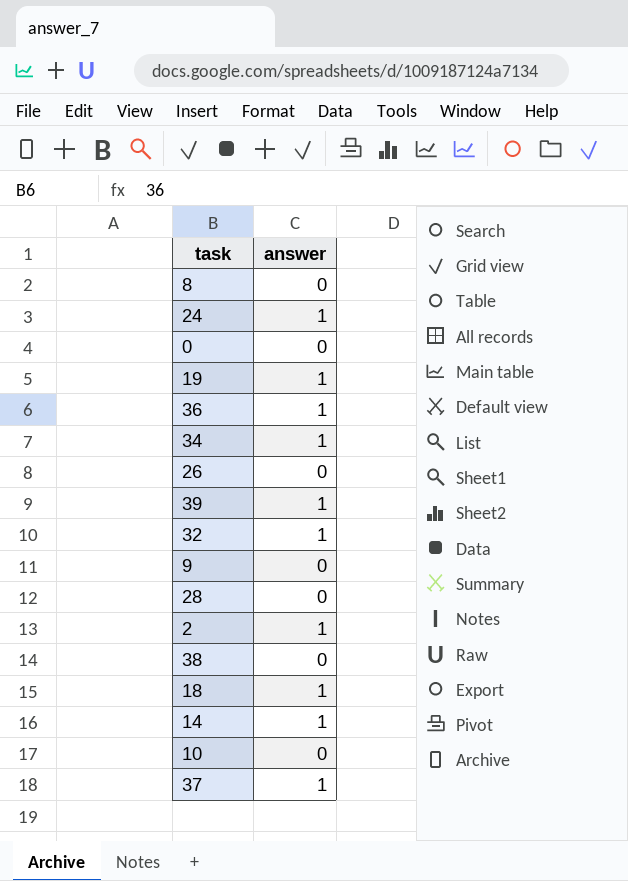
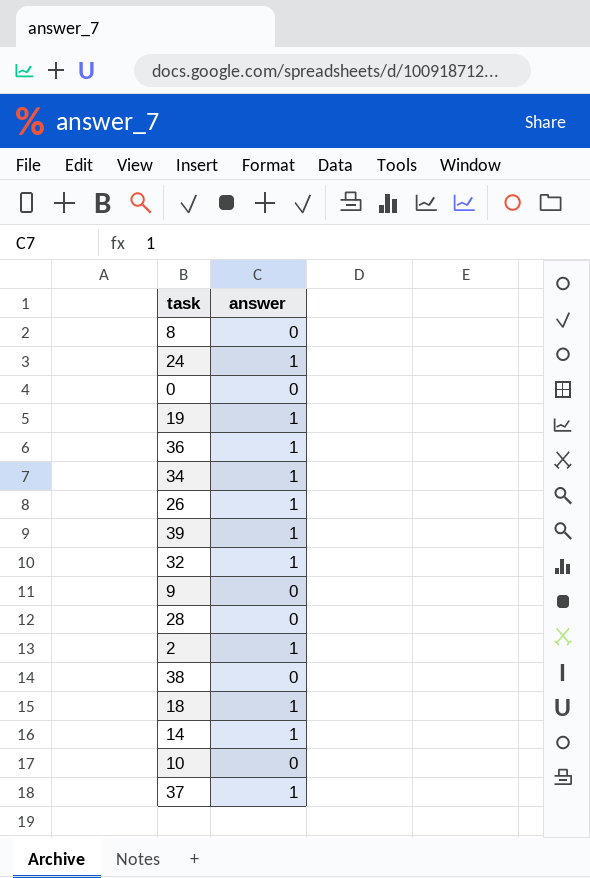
26 | answer: 0 -> 1

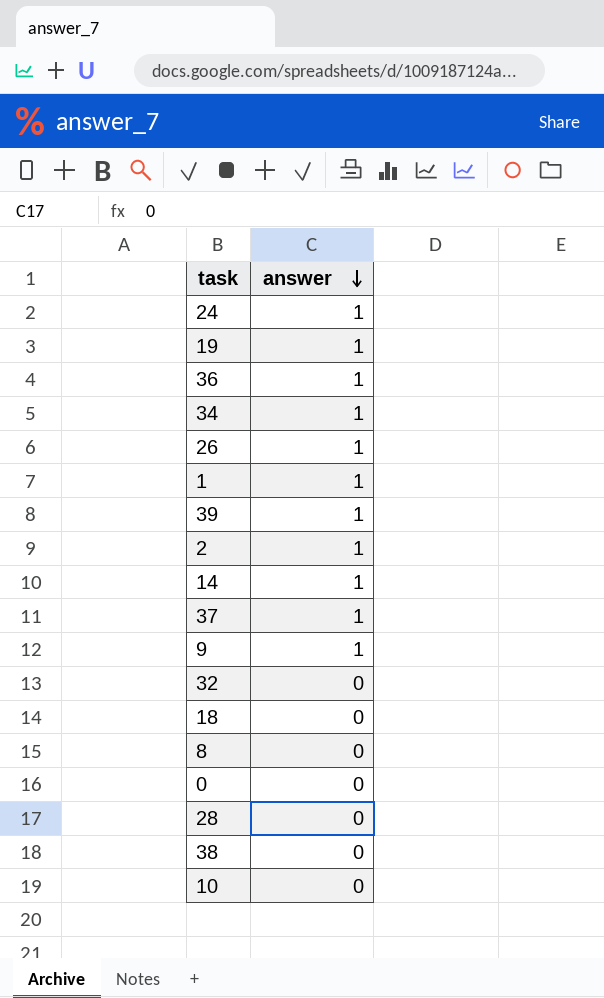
row order: none -> answer descending
row 1: none -> 1
9 | answer: 0 -> 1
32 | answer: 1 -> 0
18 | answer: 1 -> 0

